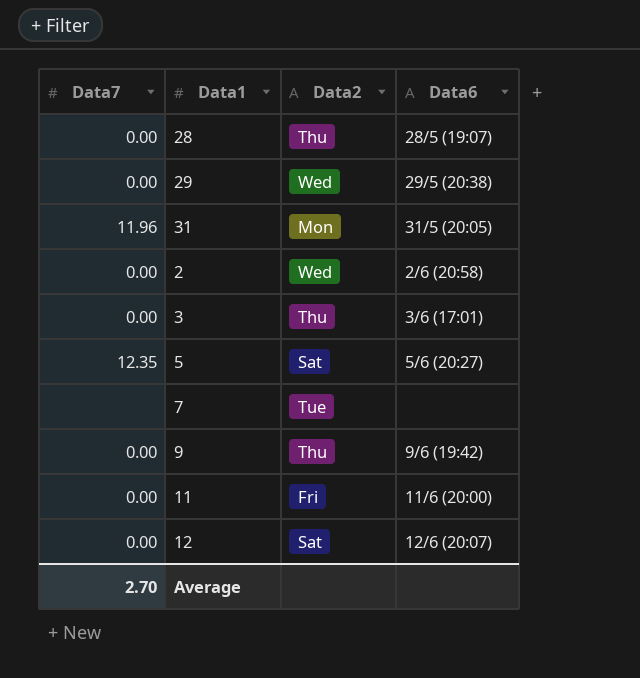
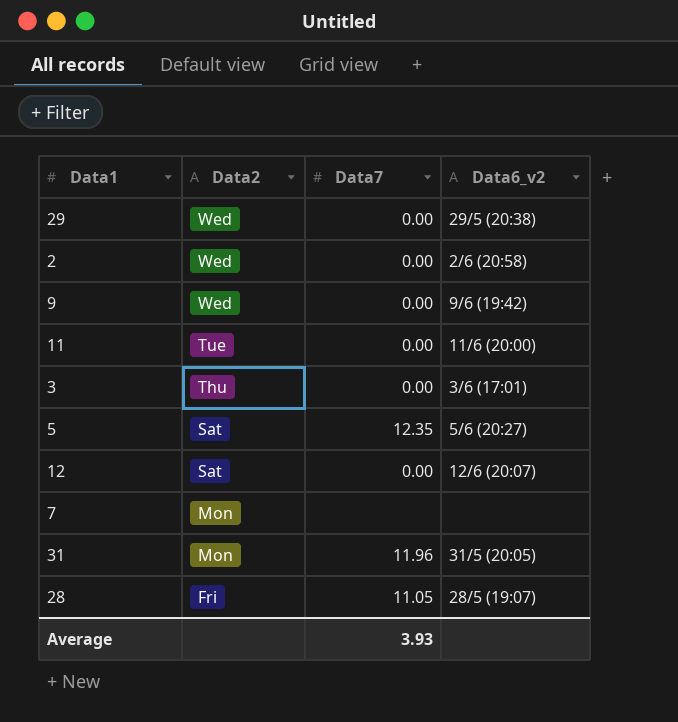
row order: none -> Data2 descending
column Data7 | position: 1 -> 3
column name: Data6 -> Data6_v2
9 | Data2: Thu -> Wed
11 | Data2: Fri -> Tue
7 | Data2: Tue -> Mon
28 | Data2: Thu -> Fri
28 | Data7: 0.00 -> 11.05
Average | Data7: 2.70 -> 3.93

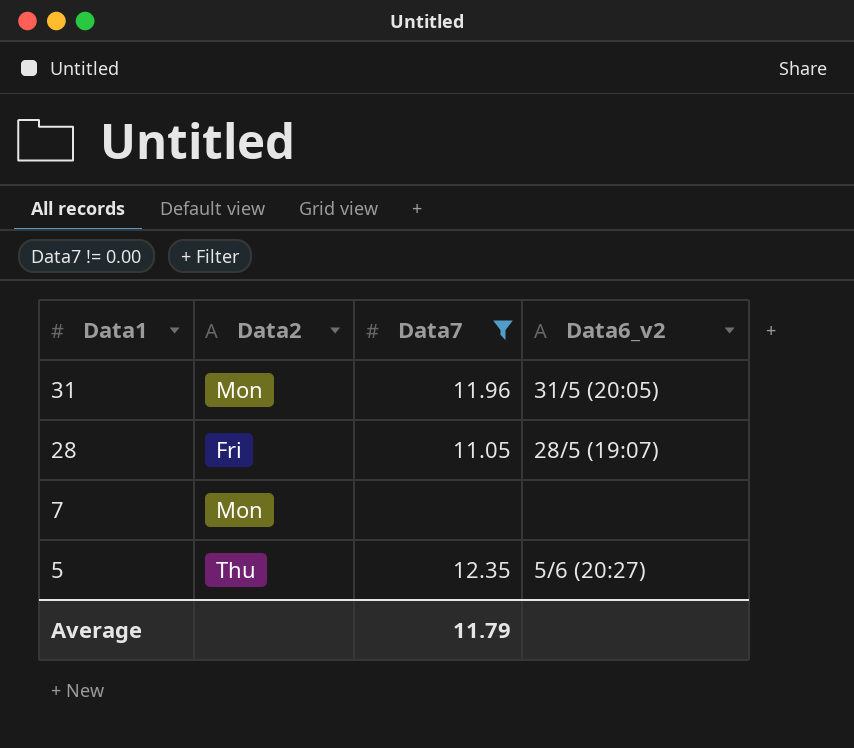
filter: none -> Data7 != 0.00
row order: Data2 descending -> Data1 descending
5 | Data2: Sat -> Thu
Average | Data7: 3.93 -> 11.79

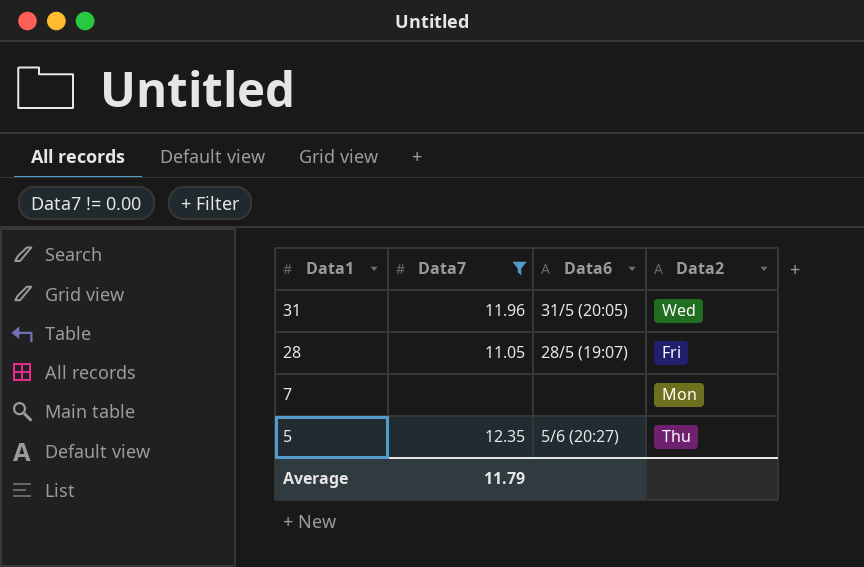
column name: Data6_v2 -> Data6
column Data2 | position: 2 -> 4
31 | Data2: Mon -> Wed

